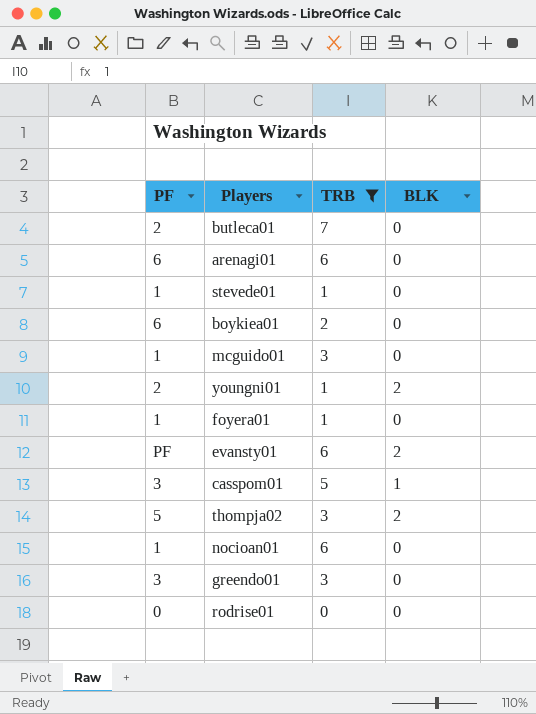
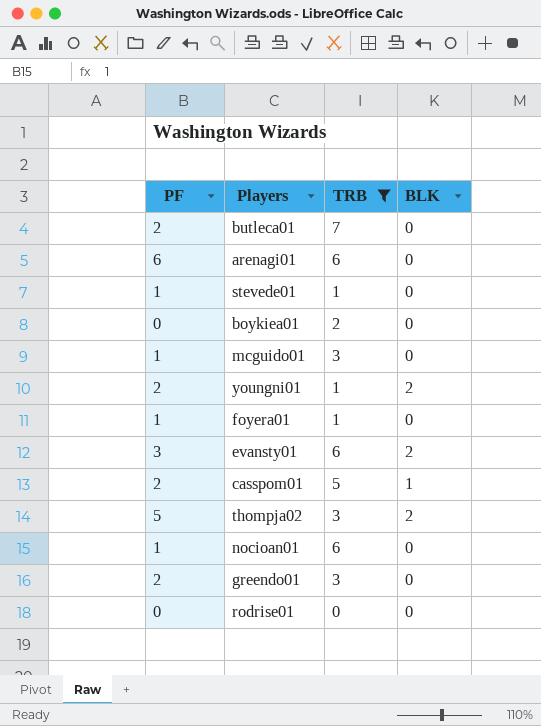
boykiea01 | PF: 6 -> 0
evansty01 | PF: PF -> 3
casspom01 | PF: 3 -> 2
greendo01 | PF: 3 -> 2

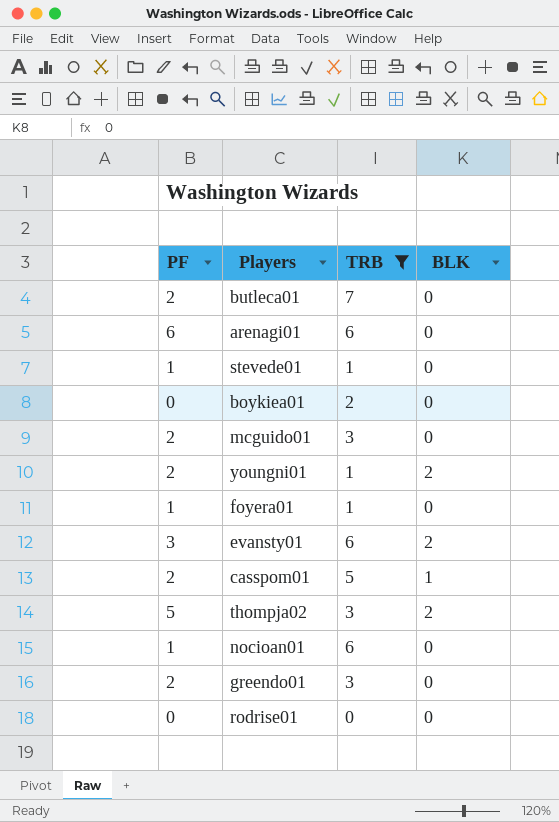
mcguido01 | PF: 1 -> 2

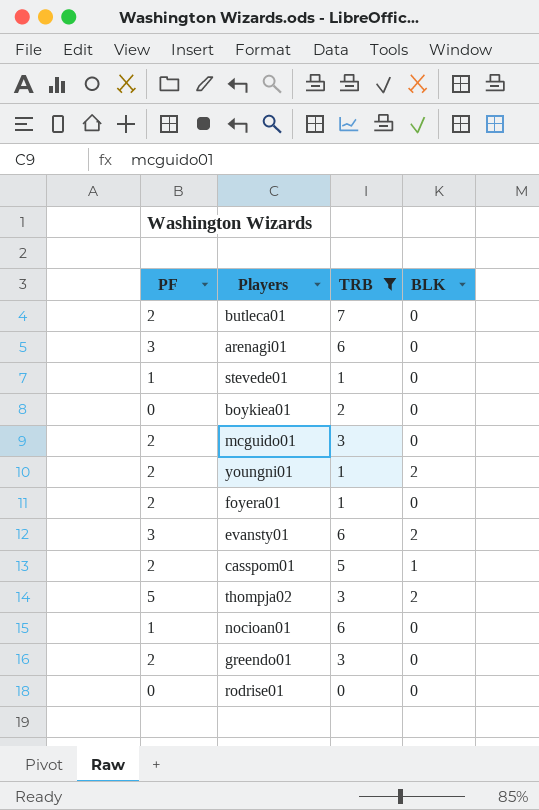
arenagi01 | PF: 6 -> 3
foyera01 | PF: 1 -> 2

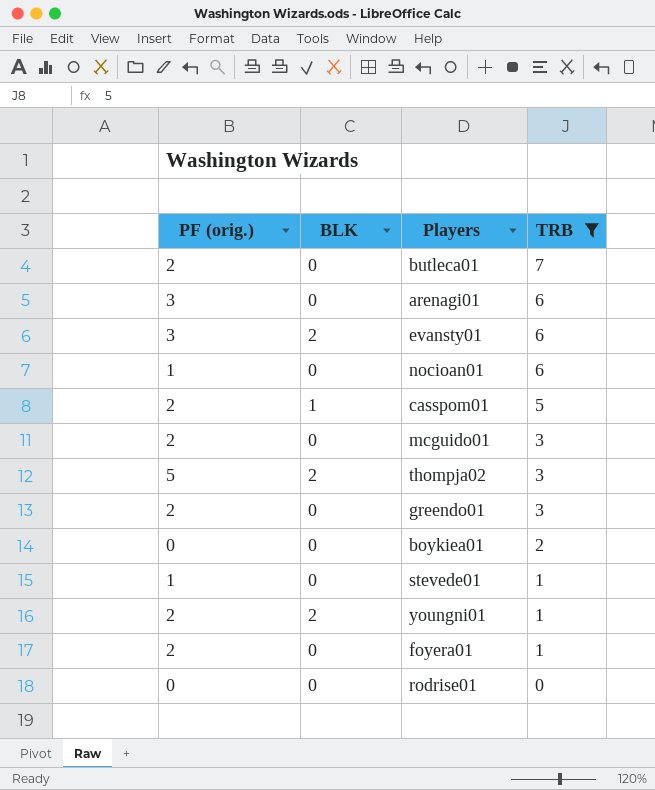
row order: none -> TRB descending
column name: PF -> PF (orig.)
column BLK | position: 4 -> 2

